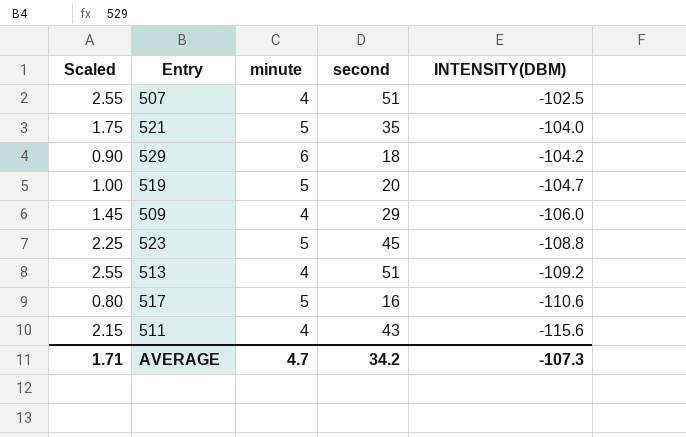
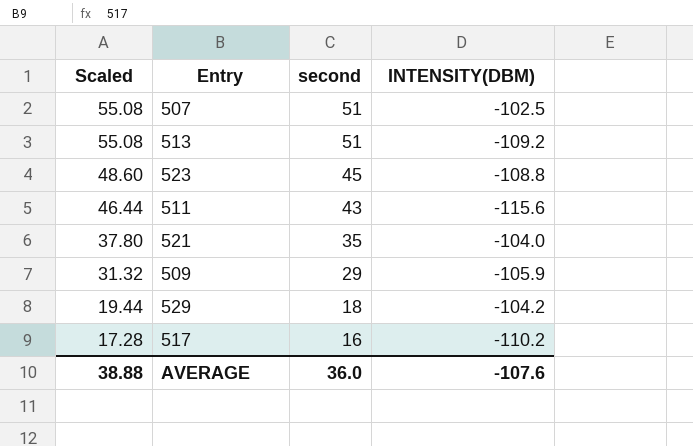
row order: INTENSITY(DBM) descending -> Scaled descending
column minute | position: 3 -> none
column Scaled | formula: [second] * 0.05 -> [second] * 1.08
row 519: 1.00 | 5 | 20 | -104.7 -> none
509 | INTENSITY(DBM): -106.0 -> -105.9
517 | INTENSITY(DBM): -110.6 -> -110.2
AVERAGE | Scaled: 1.71 -> 38.88
AVERAGE | second: 34.2 -> 36.0
AVERAGE | INTENSITY(DBM): -107.3 -> -107.6

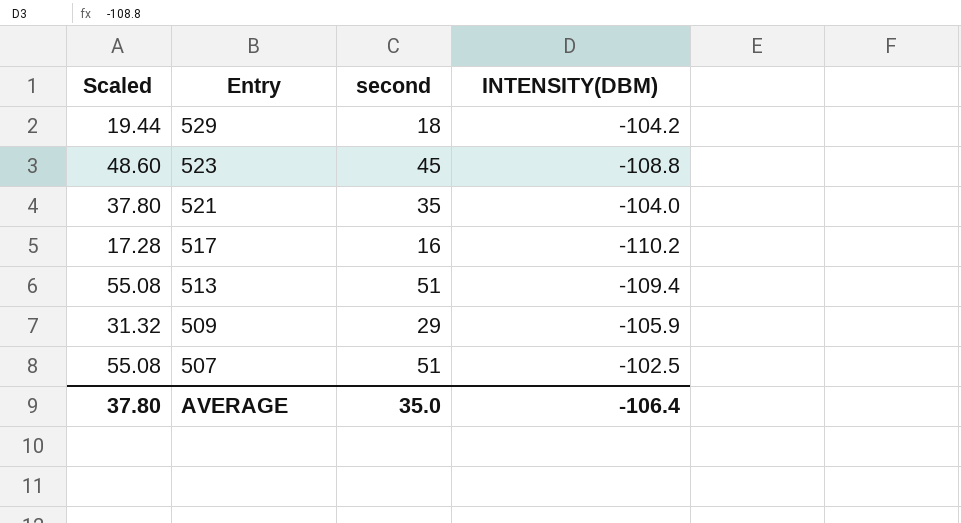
row order: Scaled descending -> Entry descending
row 511: 46.44 | 43 | -115.6 -> none
513 | INTENSITY(DBM): -109.2 -> -109.4
AVERAGE | Scaled: 38.88 -> 37.80
AVERAGE | second: 36.0 -> 35.0
AVERAGE | INTENSITY(DBM): -107.6 -> -106.4

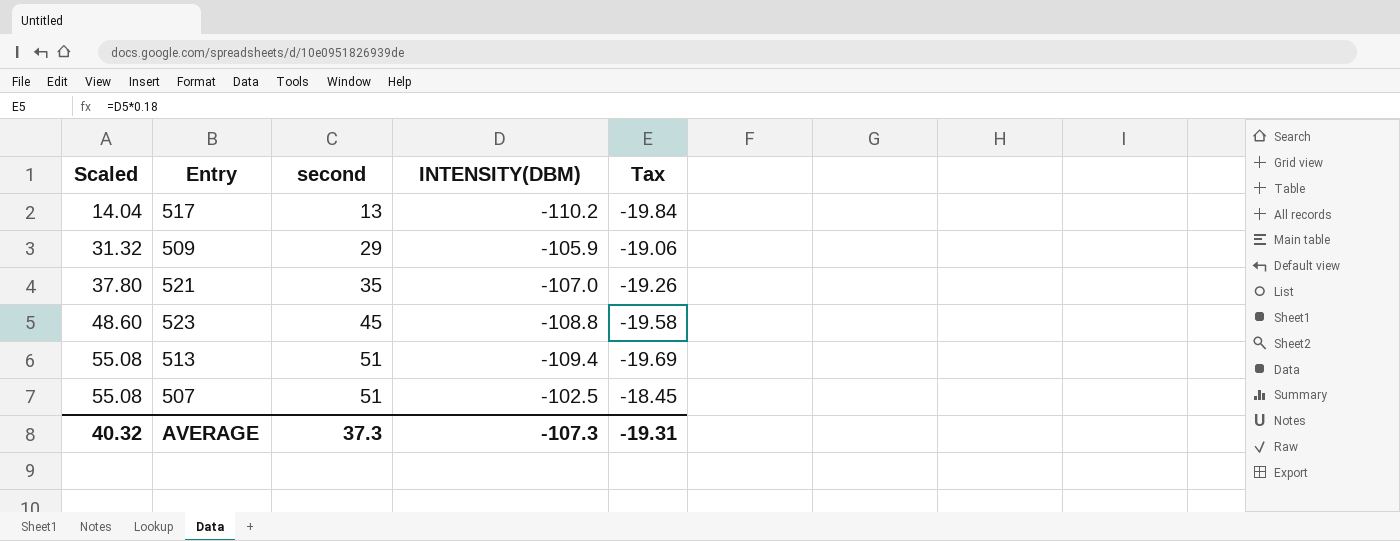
row order: Entry descending -> Scaled ascending
column Tax | formula: none -> [INTENSITY(DBM)] * 0.18
row 529: 19.44 | 18 | -104.2 -> none
517 | Scaled: 17.28 -> 14.04
517 | second: 16 -> 13
521 | INTENSITY(DBM): -104.0 -> -107.0
AVERAGE | Scaled: 37.80 -> 40.32
AVERAGE | second: 35.0 -> 37.3
AVERAGE | INTENSITY(DBM): -106.4 -> -107.3

